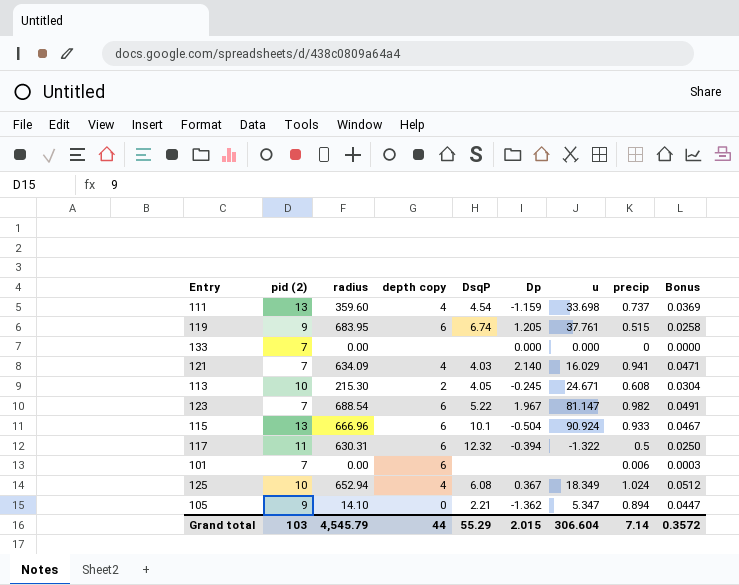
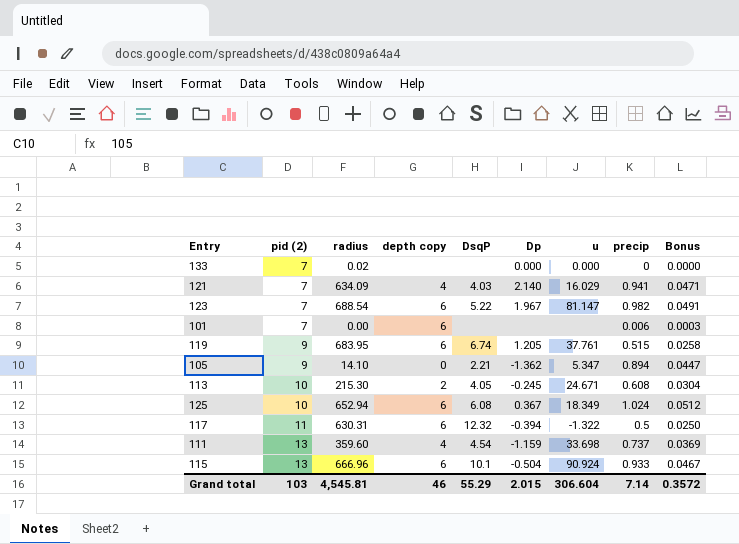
row order: none -> pid (2) ascending
133 | radius: 0.00 -> 0.02
125 | depth copy: 4 -> 6
Grand total | radius: 4,545.79 -> 4,545.81
Grand total | depth copy: 44 -> 46

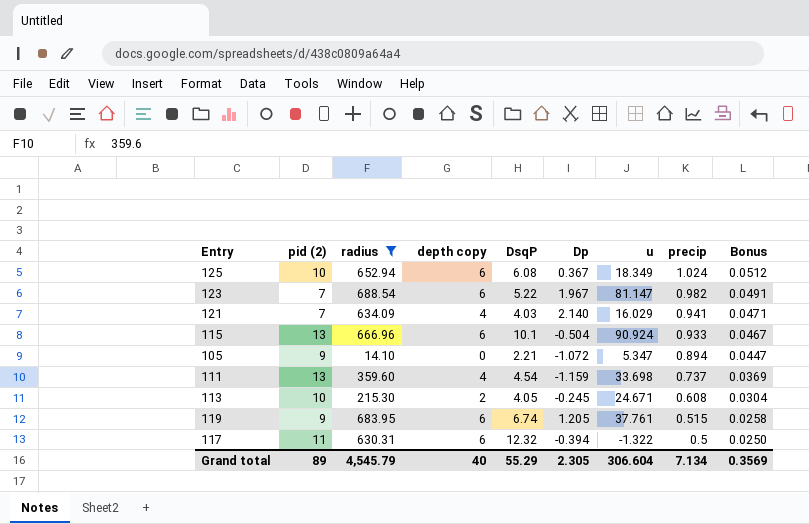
filter: none -> radius >= 14.10
row order: pid (2) ascending -> precip descending
105 | Dp: -1.362 -> -1.072
Grand total | pid (2): 103 -> 89
Grand total | radius: 4,545.81 -> 4,545.79
Grand total | depth copy: 46 -> 40
Grand total | Dp: 2.015 -> 2.305
Grand total | precip: 7.14 -> 7.134
Grand total | Bonus: 0.3572 -> 0.3569

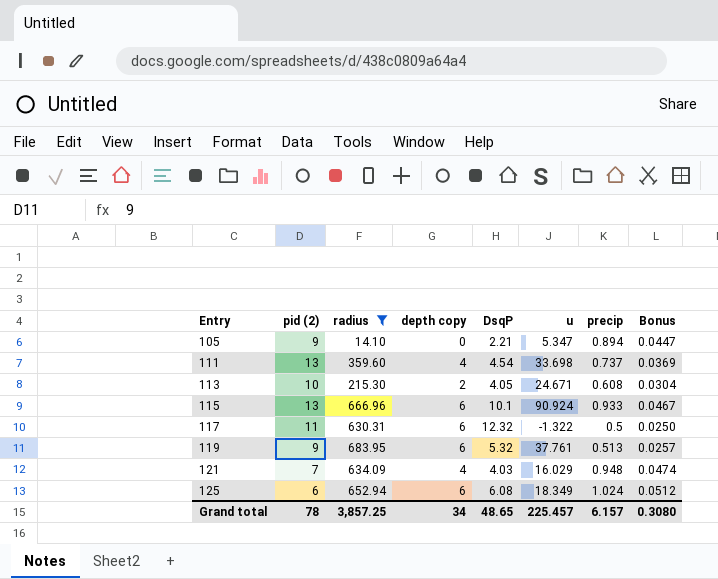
row order: precip descending -> Entry ascending
column Dp | position: 6 -> none
row 123: 7 | 688.54 | 6 | 5.22 | 1.967 | 81.147 | 0.982 | 0.0491 -> none
119 | DsqP: 6.74 -> 5.32
119 | precip: 0.515 -> 0.513
119 | Bonus: 0.0258 -> 0.0257
121 | precip: 0.941 -> 0.948
121 | Bonus: 0.0471 -> 0.0474
125 | pid (2): 10 -> 6
Grand total | pid (2): 89 -> 78
Grand total | radius: 4,545.79 -> 3,857.25
Grand total | depth copy: 40 -> 34
Grand total | DsqP: 55.29 -> 48.65
Grand total | u: 306.604 -> 225.457
Grand total | precip: 7.134 -> 6.157
Grand total | Bonus: 0.3569 -> 0.3080

